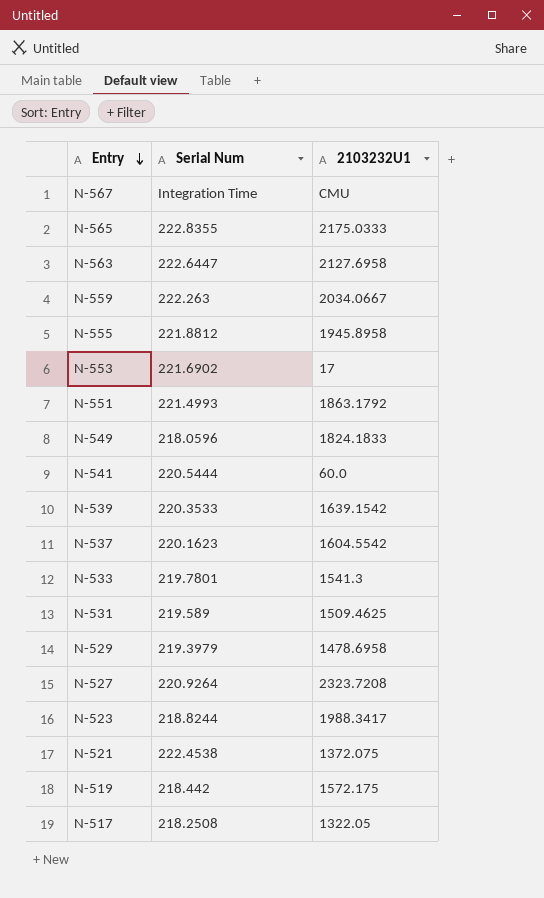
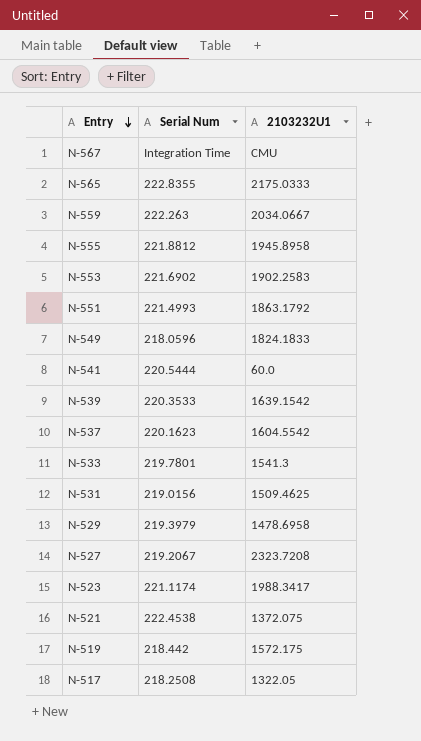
row N-563: 222.6447 | 2127.6958 -> none
N-553 | 2103232U1: 17 -> 1902.2583
N-531 | Serial Num: 219.589 -> 219.0156
N-527 | Serial Num: 220.9264 -> 219.2067
N-523 | Serial Num: 218.8244 -> 221.1174

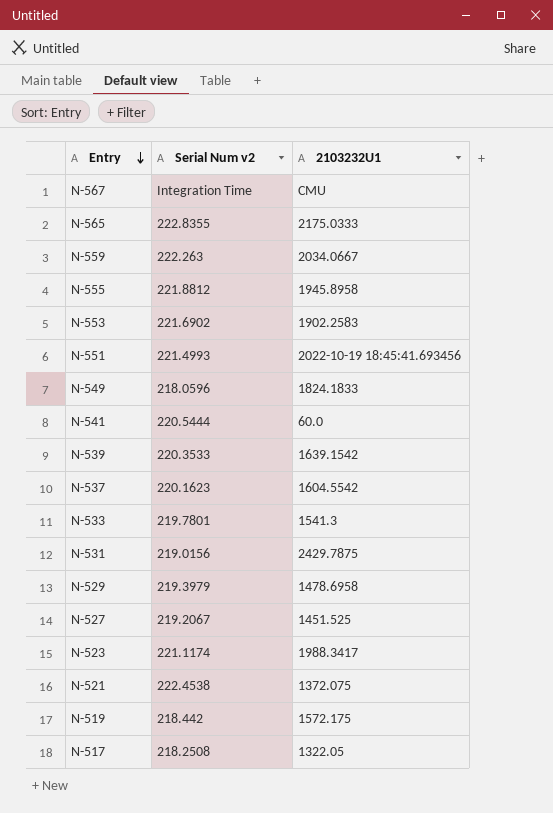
column name: Serial Num -> Serial Num v2
N-551 | 2103232U1: 1863.1792 -> 2022-10-19 18:45:41.693456
N-531 | 2103232U1: 1509.4625 -> 2429.7875
N-527 | 2103232U1: 2323.7208 -> 1451.525

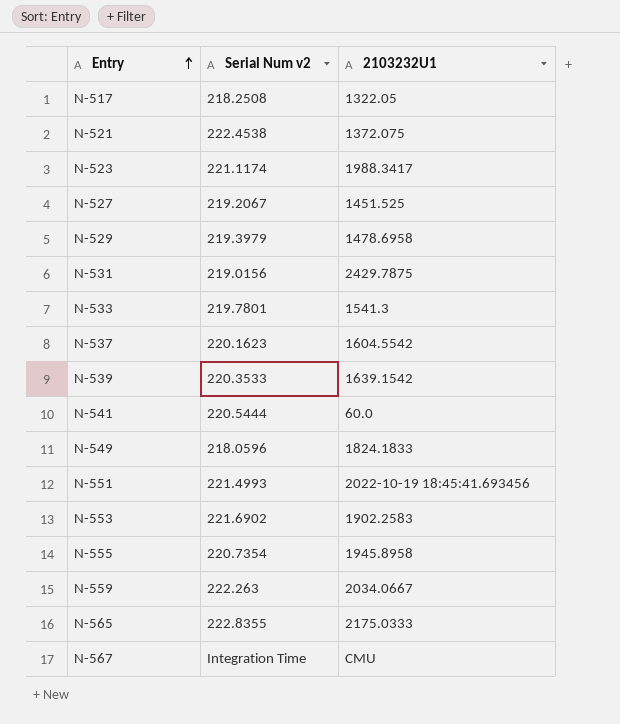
row order: Entry descending -> Entry ascending
row N-519: 218.442 | 1572.175 -> none
N-555 | Serial Num v2: 221.8812 -> 220.7354

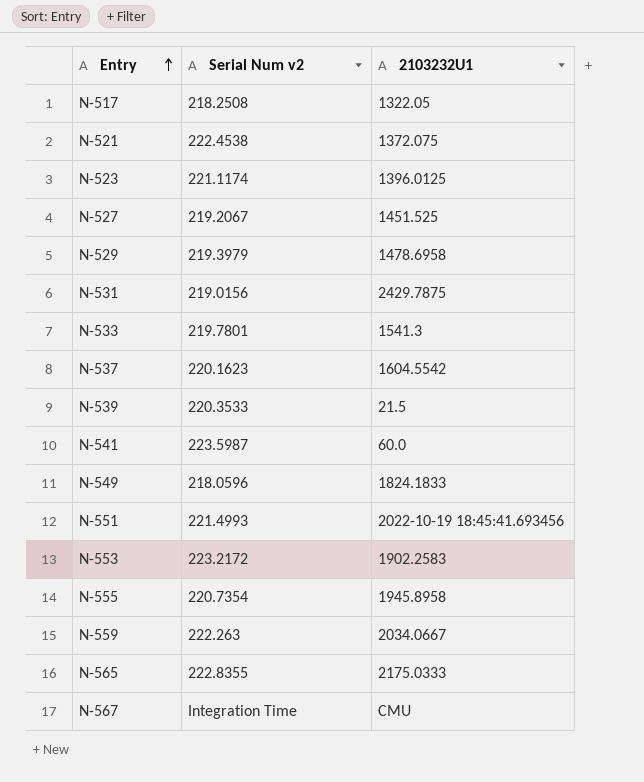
N-523 | 2103232U1: 1988.3417 -> 1396.0125
N-539 | 2103232U1: 1639.1542 -> 21.5
N-541 | Serial Num v2: 220.5444 -> 223.5987
N-553 | Serial Num v2: 221.6902 -> 223.2172

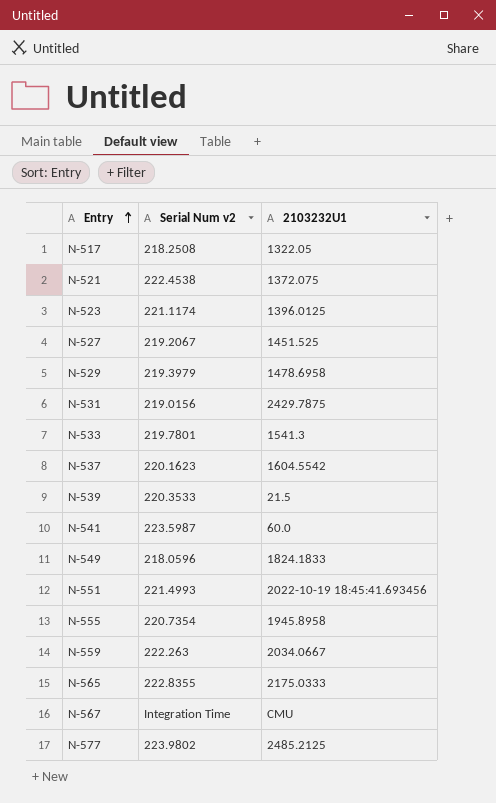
row N-553: 223.2172 | 1902.2583 -> none
row N-577: none -> 223.9802 | 2485.2125

